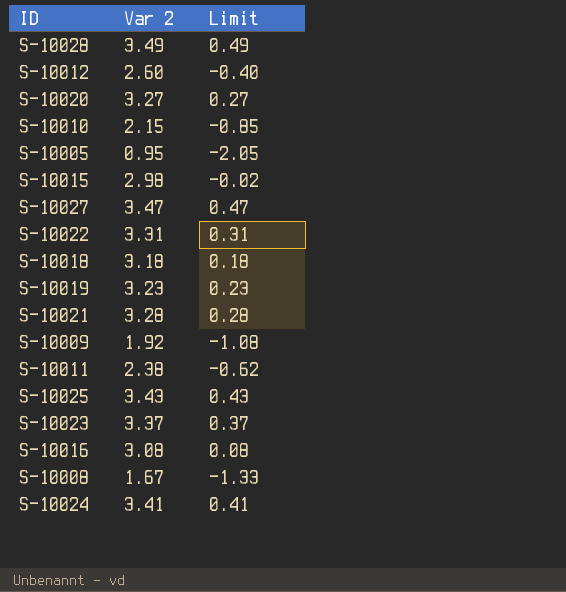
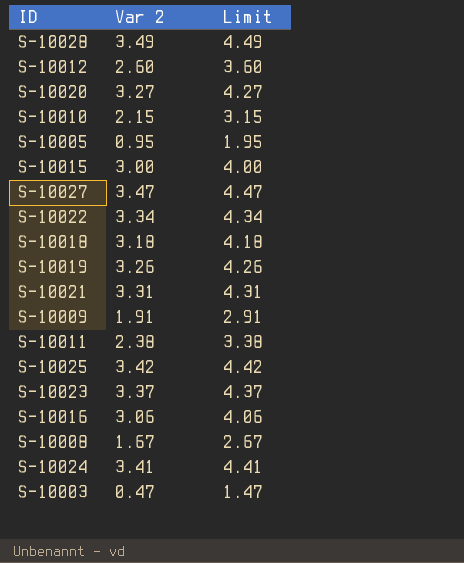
column Limit | formula: [Var 2] - 3 -> [Var 2] + 1
S-10015 | Var 2: 2.98 -> 3.00
S-10022 | Var 2: 3.31 -> 3.34
S-10019 | Var 2: 3.23 -> 3.26
S-10021 | Var 2: 3.28 -> 3.31
S-10009 | Var 2: 1.92 -> 1.91
S-10025 | Var 2: 3.43 -> 3.42
S-10016 | Var 2: 3.08 -> 3.06
row S-10003: none -> 0.47 | 1.47

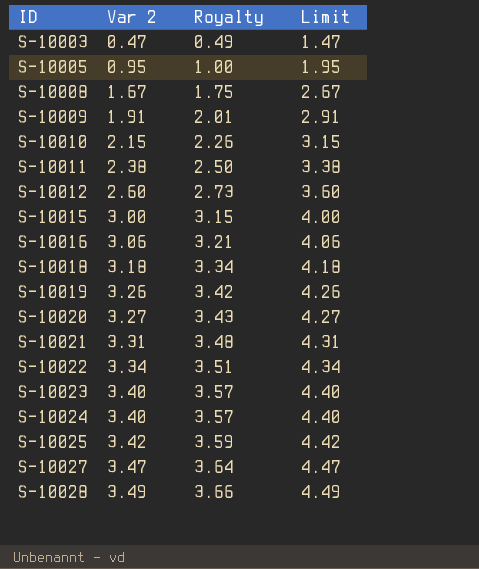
row order: none -> ID ascending
column Royalty | formula: none -> [Var 2] * 1.05
S-10023 | Var 2: 3.37 -> 3.40
S-10023 | Limit: 4.37 -> 4.40
S-10024 | Var 2: 3.41 -> 3.40
S-10024 | Limit: 4.41 -> 4.40

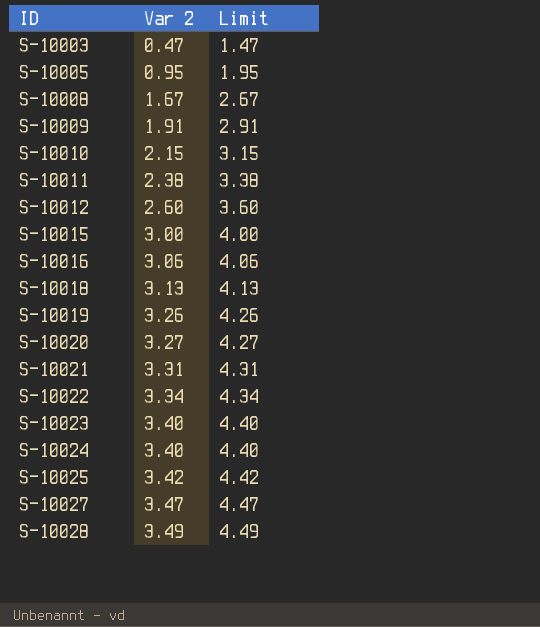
column Royalty | formula: [Var 2] * 1.05 -> none
S-10018 | Var 2: 3.18 -> 3.13
S-10018 | Limit: 4.18 -> 4.13

